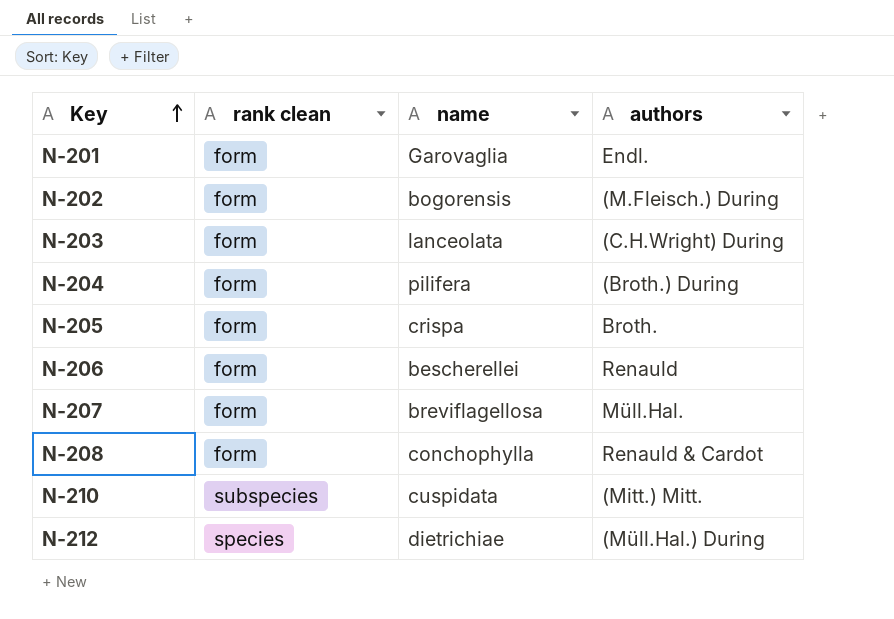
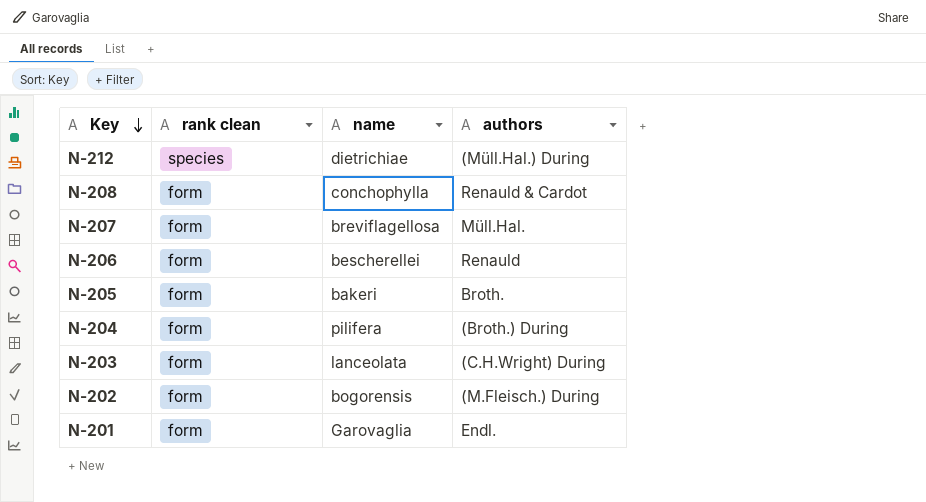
row order: Key ascending -> Key descending
row N-210: subspecies | cuspidata | (Mitt.) Mitt. -> none
N-205 | name: crispa -> bakeri

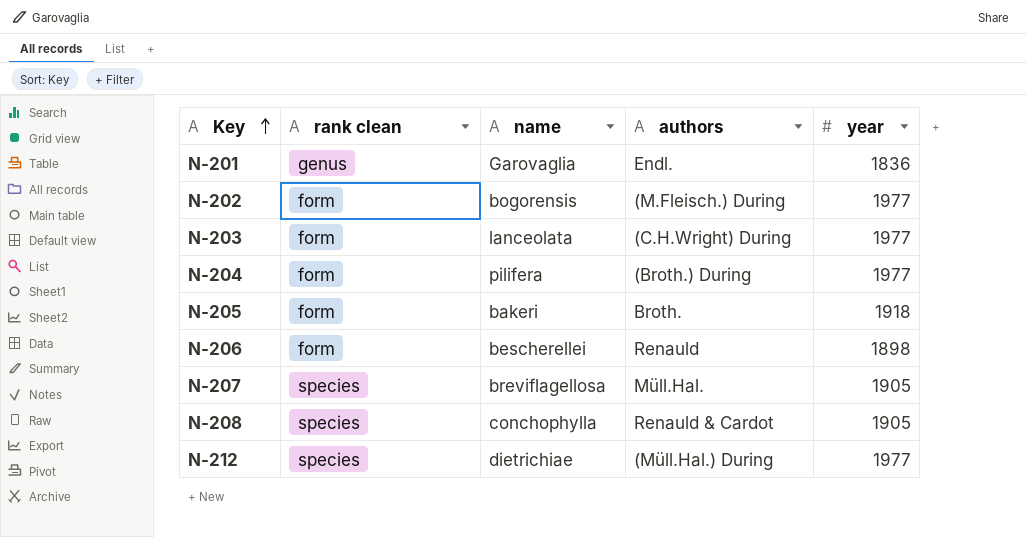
row order: Key descending -> Key ascending
column year | position: none -> 5
N-201 | rank clean: form -> genus
N-207 | rank clean: form -> species
N-208 | rank clean: form -> species

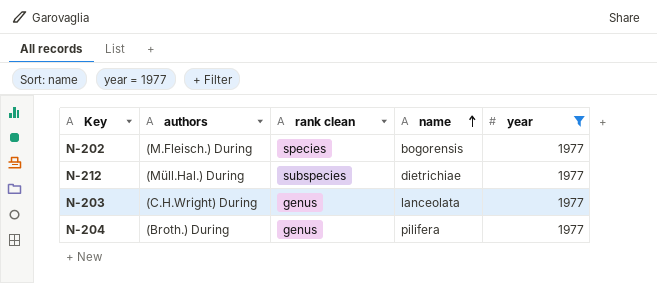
filter: none -> year = 1977
row order: Key ascending -> name ascending
column authors | position: 4 -> 2
N-202 | rank clean: form -> species
N-212 | rank clean: species -> subspecies
N-203 | rank clean: form -> genus
N-204 | rank clean: form -> genus

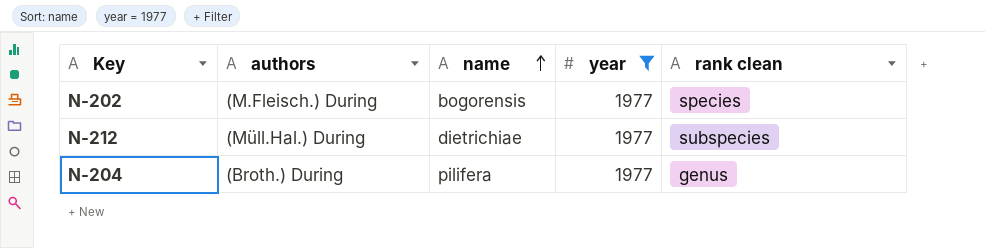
column rank clean | position: 3 -> 5
row N-203: (C.H.Wright) During | genus | lanceolata | 1977 -> none

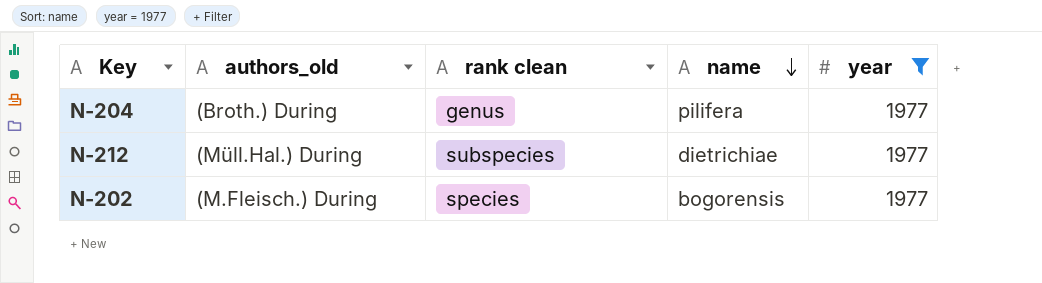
row order: name ascending -> name descending
column name: authors -> authors_old
column rank clean | position: 5 -> 3

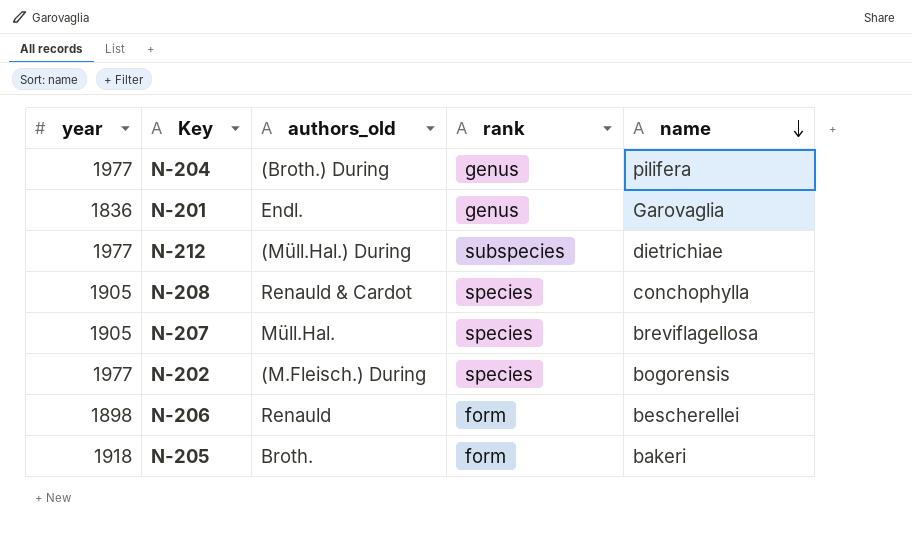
filter: year = 1977 -> none
column year | position: 5 -> 1
column name: rank clean -> rank

